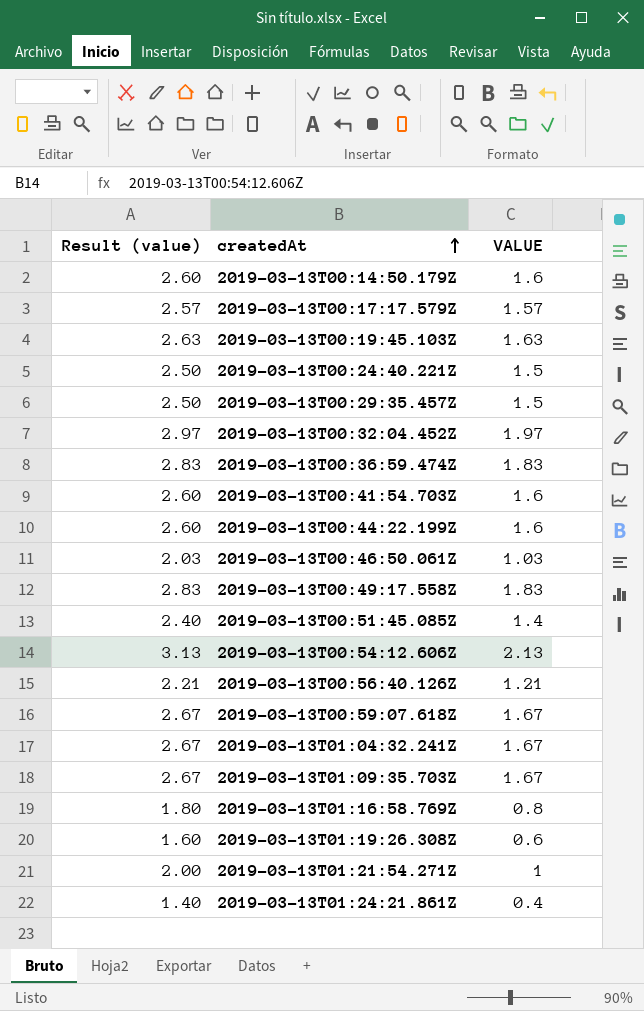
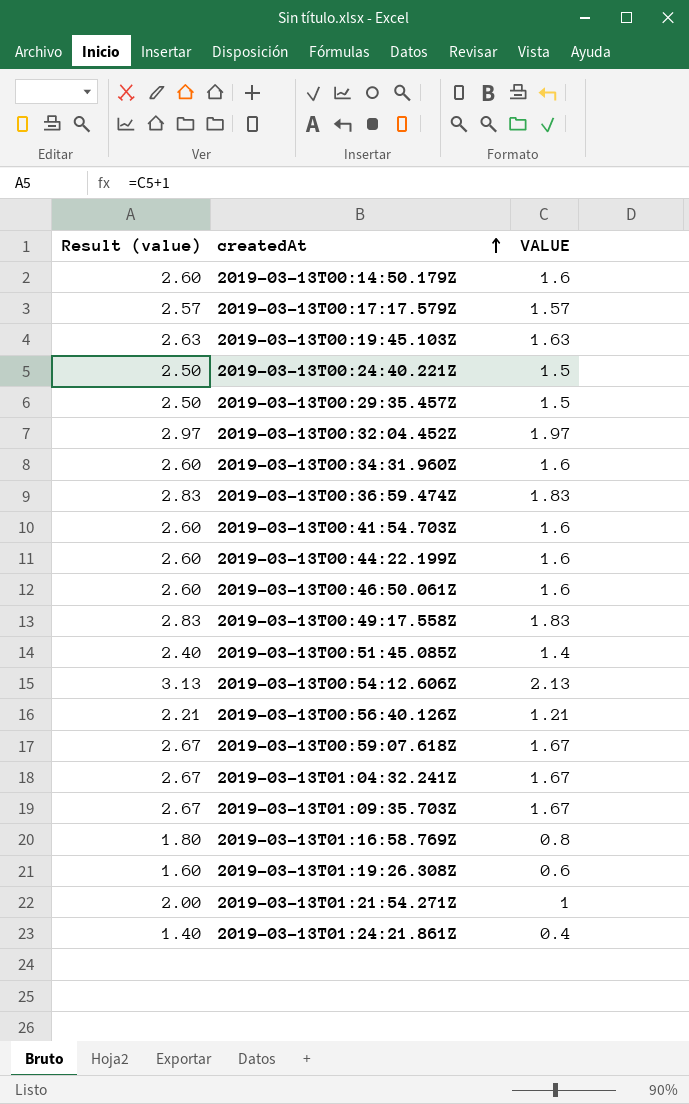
row 2019-03-13T00:34:31.960Z: none -> 2.60 | 1.6
2019-03-13T00:46:50.061Z | Result (value): 2.03 -> 2.60
2019-03-13T00:46:50.061Z | VALUE: 1.03 -> 1.6

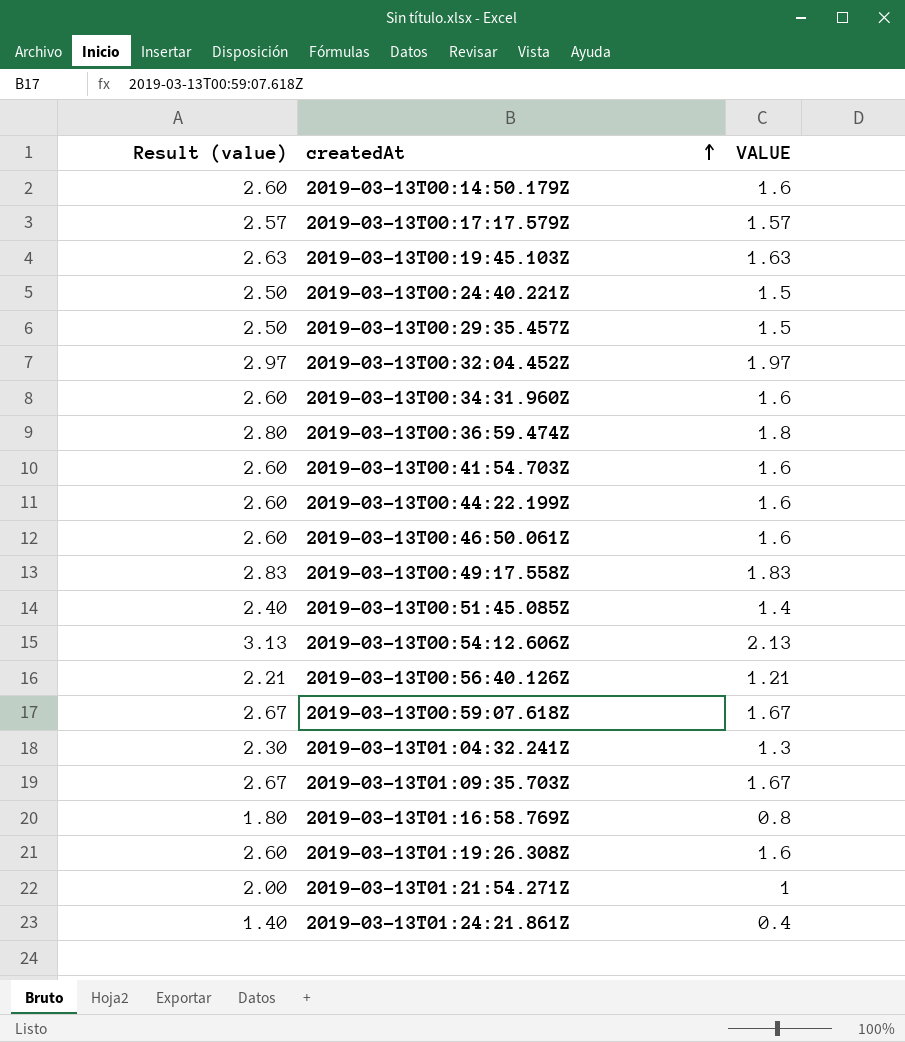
2019-03-13T00:36:59.474Z | Result (value): 2.83 -> 2.80
2019-03-13T00:36:59.474Z | VALUE: 1.83 -> 1.8
2019-03-13T01:04:32.241Z | Result (value): 2.67 -> 2.30
2019-03-13T01:04:32.241Z | VALUE: 1.67 -> 1.3
2019-03-13T01:19:26.308Z | Result (value): 1.60 -> 2.60
2019-03-13T01:19:26.308Z | VALUE: 0.6 -> 1.6

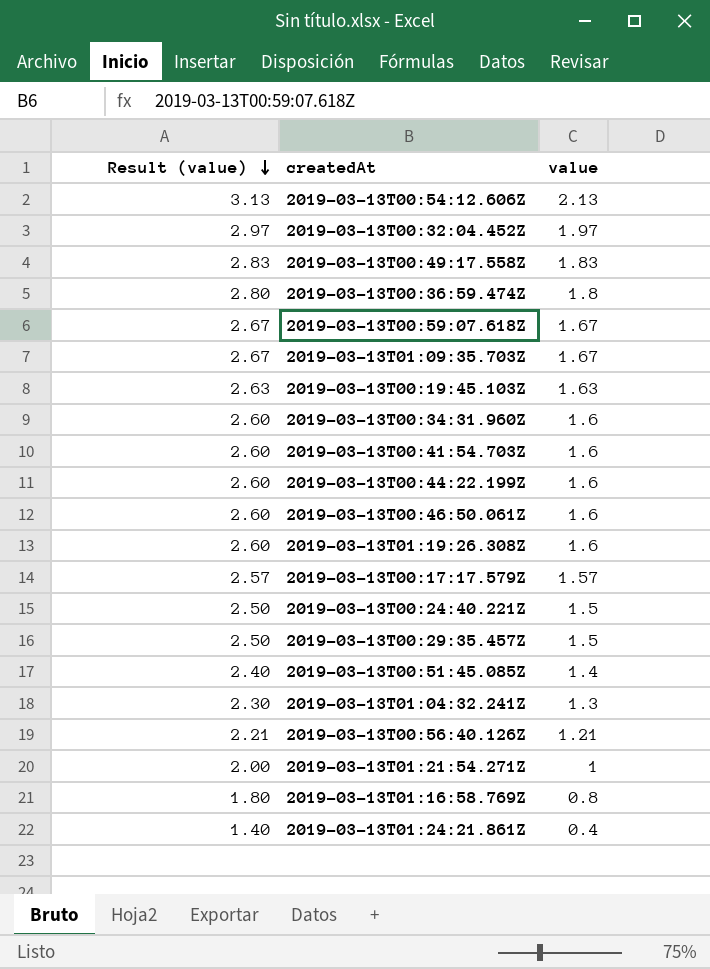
row order: createdAt ascending -> Result (value) descending
column name: VALUE -> value
row 2019-03-13T00:14:50.179Z: 2.60 | 1.6 -> none

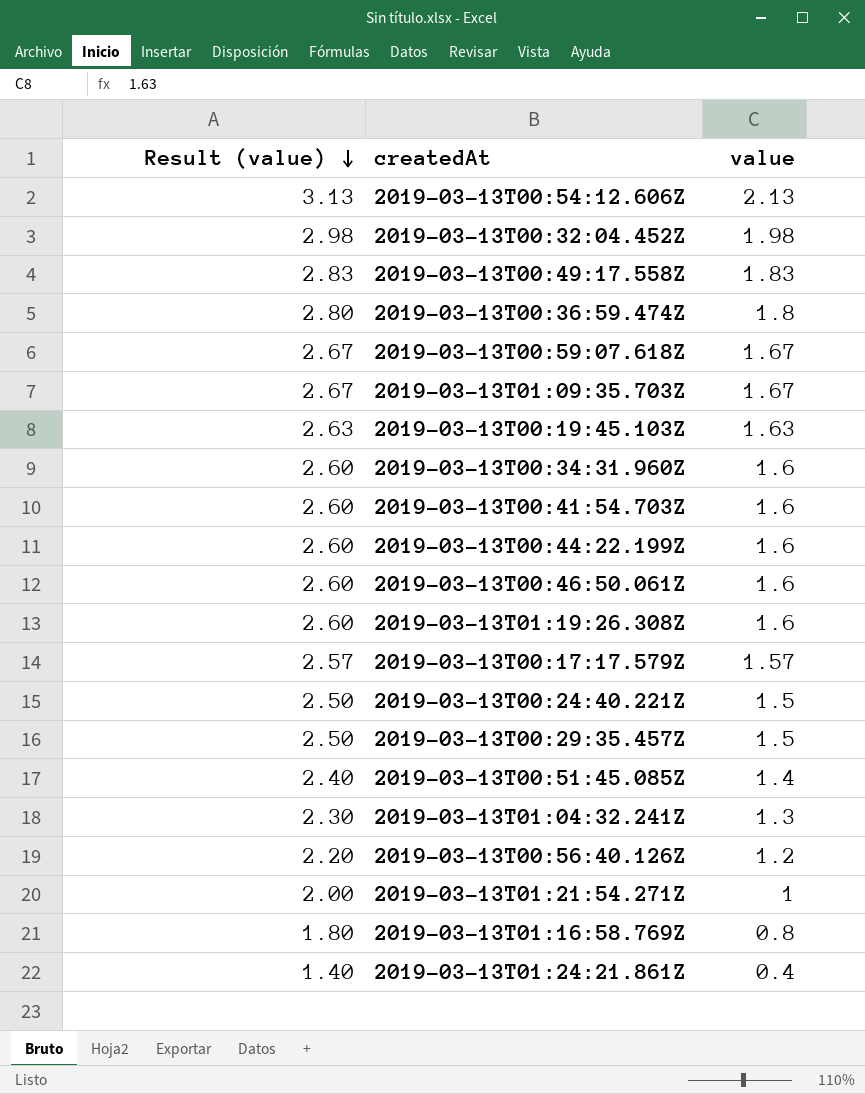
2019-03-13T00:32:04.452Z | Result (value): 2.97 -> 2.98
2019-03-13T00:32:04.452Z | value: 1.97 -> 1.98
2019-03-13T00:56:40.126Z | Result (value): 2.21 -> 2.20
2019-03-13T00:56:40.126Z | value: 1.21 -> 1.2

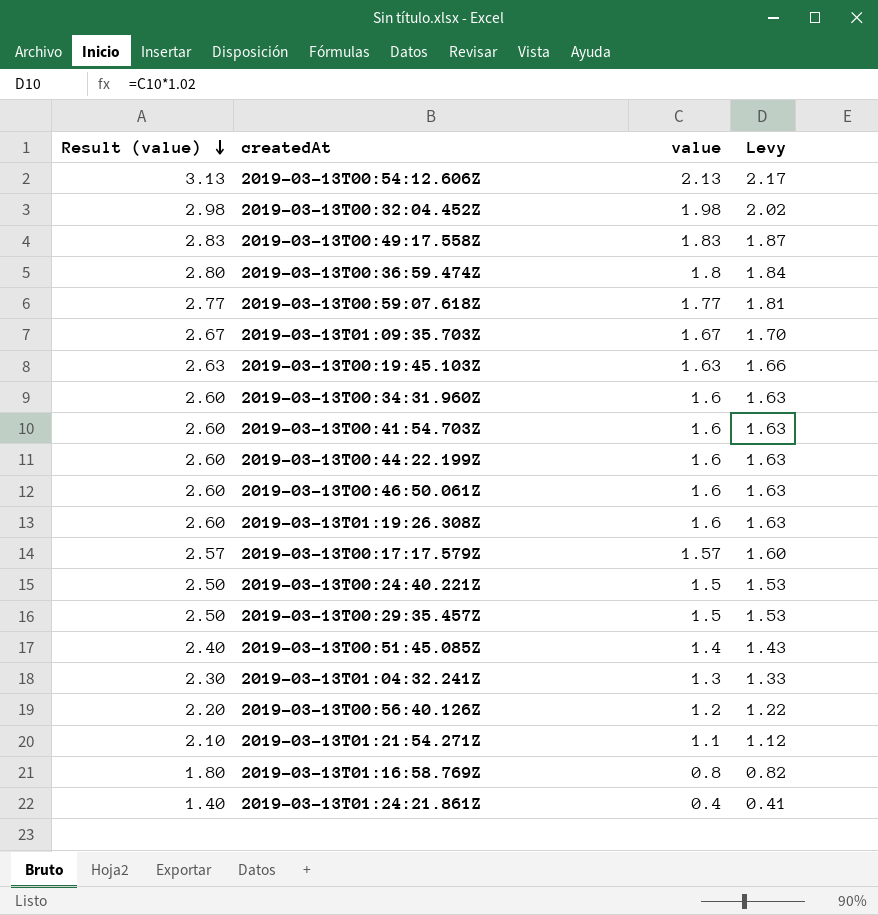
column Levy | formula: none -> [value] * 1.02
2019-03-13T00:59:07.618Z | Result (value): 2.67 -> 2.77
2019-03-13T00:59:07.618Z | value: 1.67 -> 1.77
2019-03-13T01:21:54.271Z | Result (value): 2.00 -> 2.10
2019-03-13T01:21:54.271Z | value: 1 -> 1.1

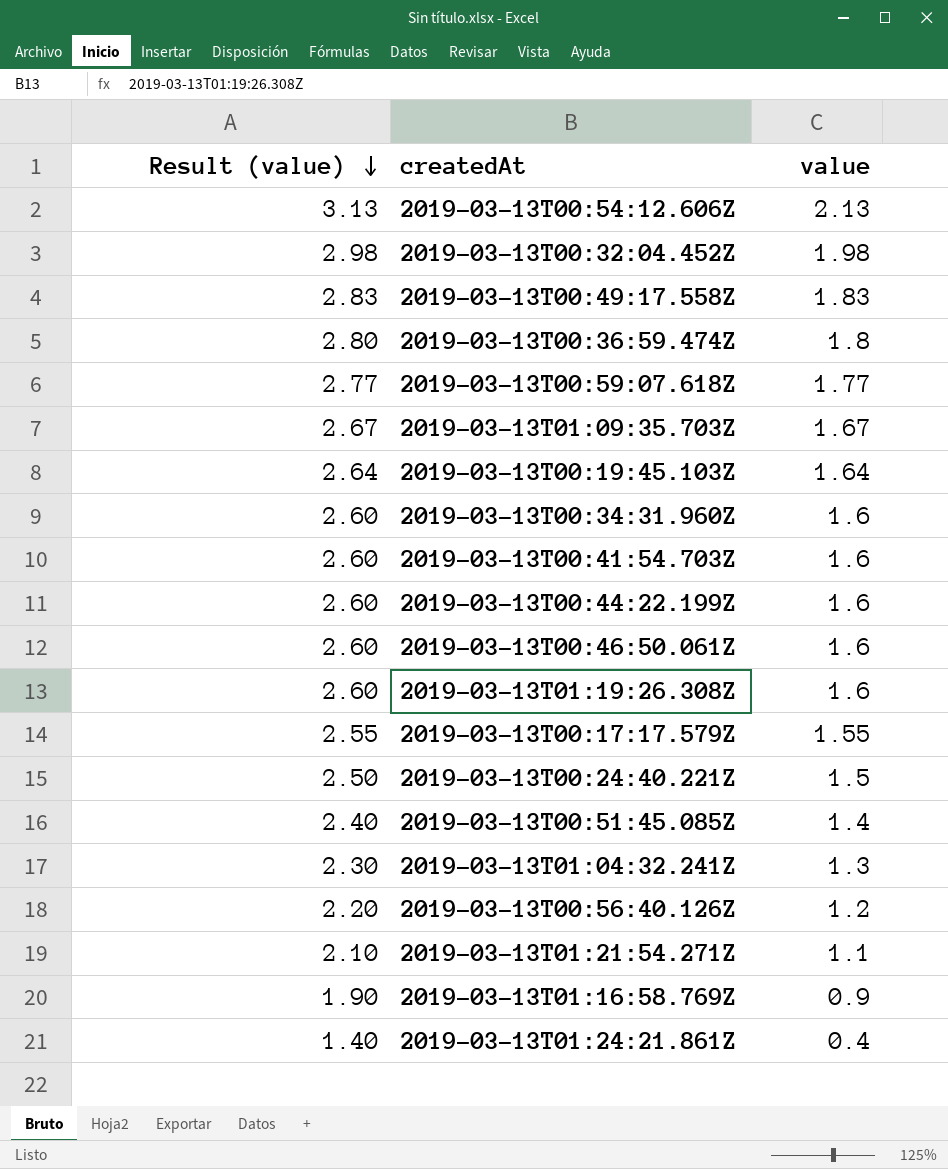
column Levy | formula: [value] * 1.02 -> none
row 2019-03-13T00:29:35.457Z: 2.50 | 1.5 | 1.53 -> none
2019-03-13T00:19:45.103Z | Result (value): 2.63 -> 2.64
2019-03-13T00:19:45.103Z | value: 1.63 -> 1.64
2019-03-13T00:17:17.579Z | Result (value): 2.57 -> 2.55
2019-03-13T00:17:17.579Z | value: 1.57 -> 1.55
2019-03-13T01:16:58.769Z | Result (value): 1.80 -> 1.90
2019-03-13T01:16:58.769Z | value: 0.8 -> 0.9

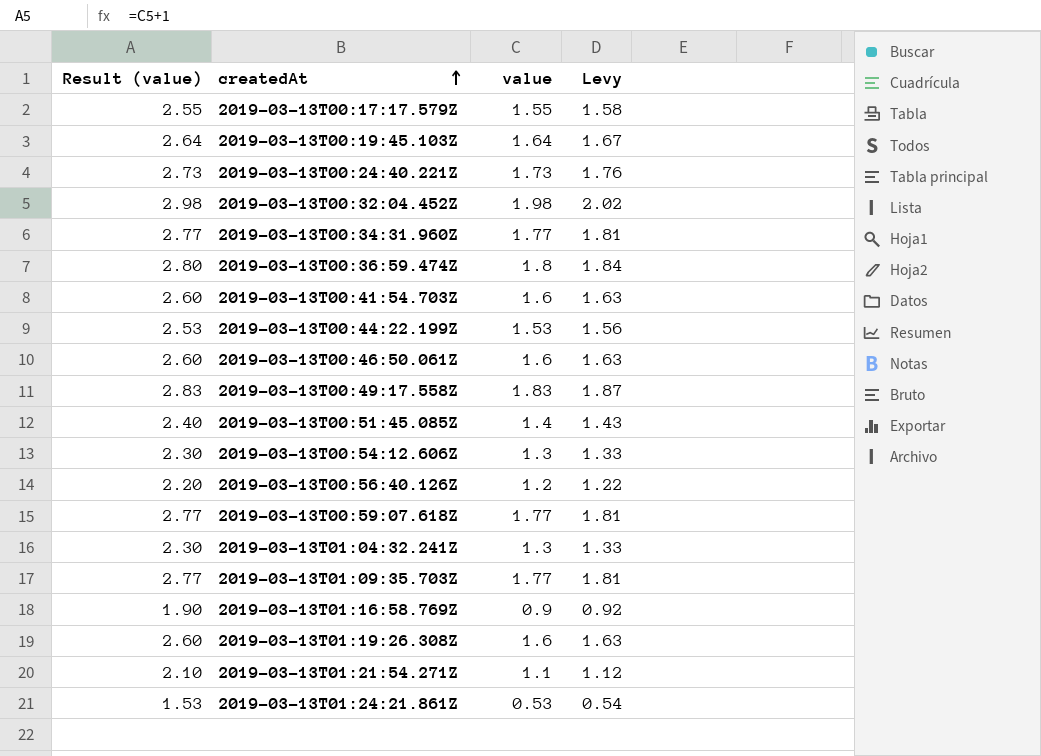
row order: Result (value) descending -> createdAt ascending
column Levy | formula: none -> [value] * 1.02
2019-03-13T00:24:40.221Z | Result (value): 2.50 -> 2.73
2019-03-13T00:24:40.221Z | value: 1.5 -> 1.73
2019-03-13T00:34:31.960Z | Result (value): 2.60 -> 2.77
2019-03-13T00:34:31.960Z | value: 1.6 -> 1.77
2019-03-13T00:44:22.199Z | Result (value): 2.60 -> 2.53
2019-03-13T00:44:22.199Z | value: 1.6 -> 1.53
2019-03-13T00:54:12.606Z | Result (value): 3.13 -> 2.30
2019-03-13T00:54:12.606Z | value: 2.13 -> 1.3
2019-03-13T01:09:35.703Z | Result (value): 2.67 -> 2.77
2019-03-13T01:09:35.703Z | value: 1.67 -> 1.77
2019-03-13T01:24:21.861Z | Result (value): 1.40 -> 1.53
2019-03-13T01:24:21.861Z | value: 0.4 -> 0.53

